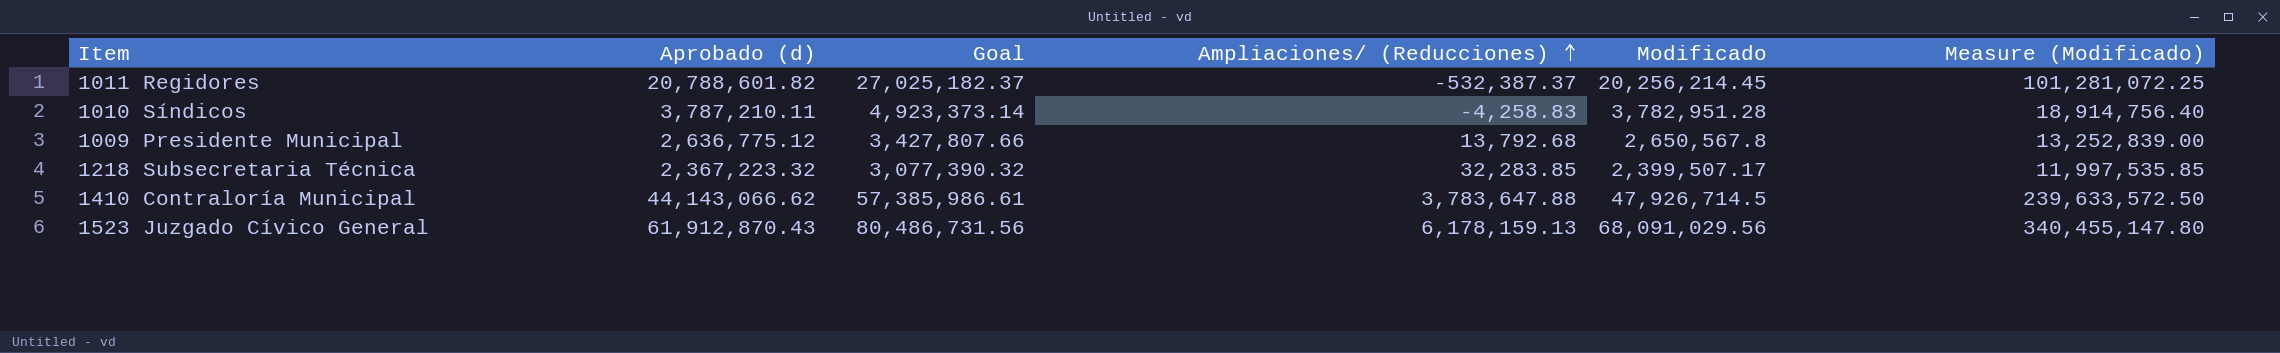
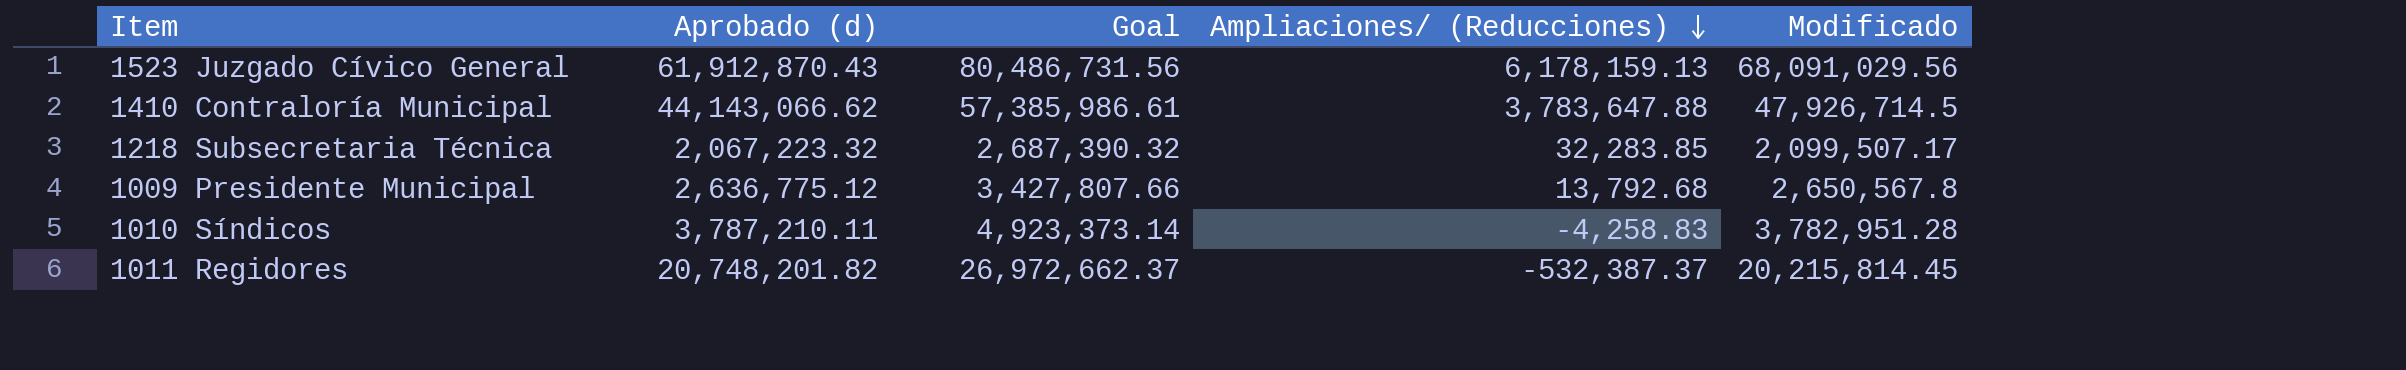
row order: Ampliaciones/ (Reducciones) ascending -> Ampliaciones/ (Reducciones) descending
column Measure (Modificado) | formula: [Modificado] * 5 -> none
1218 Subsecretaria Técnica | Aprobado (d): 2,367,223.32 -> 2,067,223.32
1218 Subsecretaria Técnica | Goal: 3,077,390.32 -> 2,687,390.32
1218 Subsecretaria Técnica | Modificado: 2,399,507.17 -> 2,099,507.17
1011 Regidores | Aprobado (d): 20,788,601.82 -> 20,748,201.82
1011 Regidores | Goal: 27,025,182.37 -> 26,972,662.37
1011 Regidores | Modificado: 20,256,214.45 -> 20,215,814.45

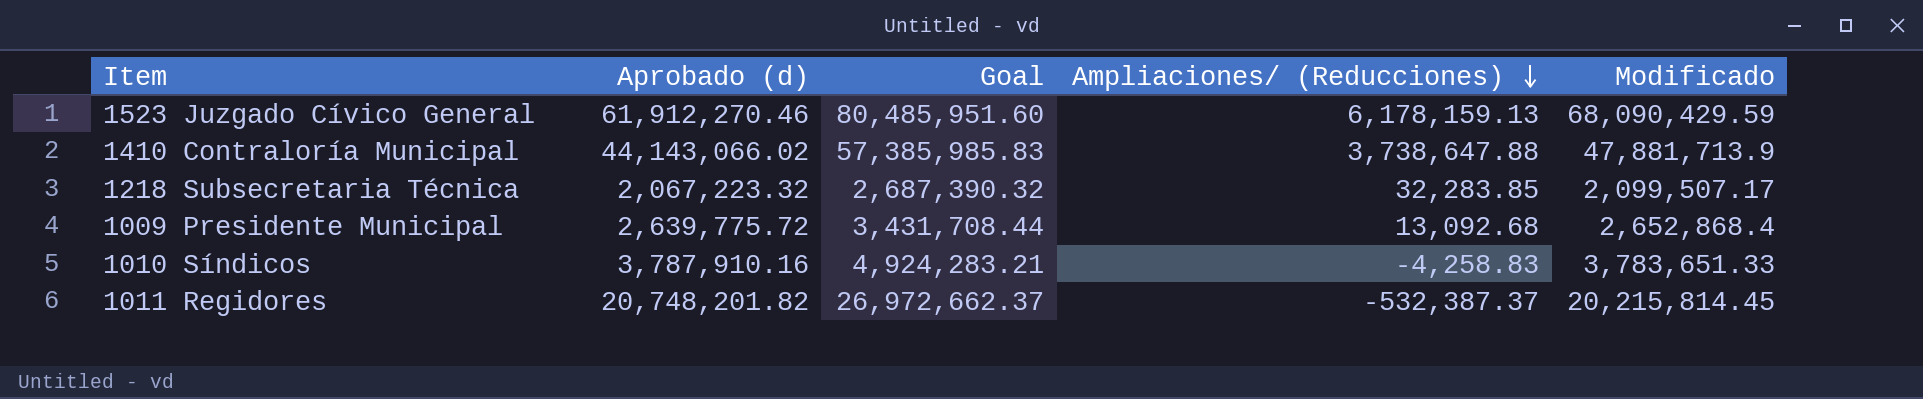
1523 Juzgado Cívico General | Aprobado (d): 61,912,870.43 -> 61,912,270.46
1523 Juzgado Cívico General | Goal: 80,486,731.56 -> 80,485,951.60
1523 Juzgado Cívico General | Modificado: 68,091,029.56 -> 68,090,429.59
1410 Contraloría Municipal | Aprobado (d): 44,143,066.62 -> 44,143,066.02
1410 Contraloría Municipal | Goal: 57,385,986.61 -> 57,385,985.83
1410 Contraloría Municipal | Ampliaciones/ (Reducciones): 3,783,647.88 -> 3,738,647.88
1410 Contraloría Municipal | Modificado: 47,926,714.5 -> 47,881,713.9
1009 Presidente Municipal | Aprobado (d): 2,636,775.12 -> 2,639,775.72
1009 Presidente Municipal | Goal: 3,427,807.66 -> 3,431,708.44
1009 Presidente Municipal | Ampliaciones/ (Reducciones): 13,792.68 -> 13,092.68
1009 Presidente Municipal | Modificado: 2,650,567.8 -> 2,652,868.4
1010 Síndicos | Aprobado (d): 3,787,210.11 -> 3,787,910.16
1010 Síndicos | Goal: 4,923,373.14 -> 4,924,283.21
1010 Síndicos | Modificado: 3,782,951.28 -> 3,783,651.33

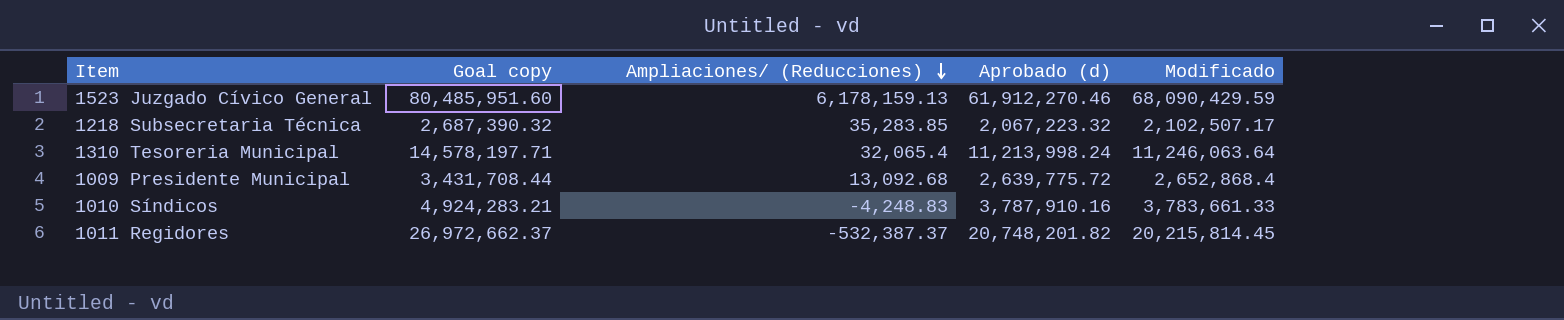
column name: Goal -> Goal copy
column Aprobado (d) | position: 2 -> 4
row 1410 Contraloría Municipal: 44,143,066.02 | 57,385,985.83 | 3,738,647.88 | 47,881,713.9 -> none
1218 Subsecretaria Técnica | Ampliaciones/ (Reducciones): 32,283.85 -> 35,283.85
1218 Subsecretaria Técnica | Modificado: 2,099,507.17 -> 2,102,507.17
row 1310 Tesoreria Municipal: none -> 14,578,197.71 | 32,065.4 | 11,213,998.24 | 11,246,063.64
1010 Síndicos | Ampliaciones/ (Reducciones): -4,258.83 -> -4,248.83
1010 Síndicos | Modificado: 3,783,651.33 -> 3,783,661.33

